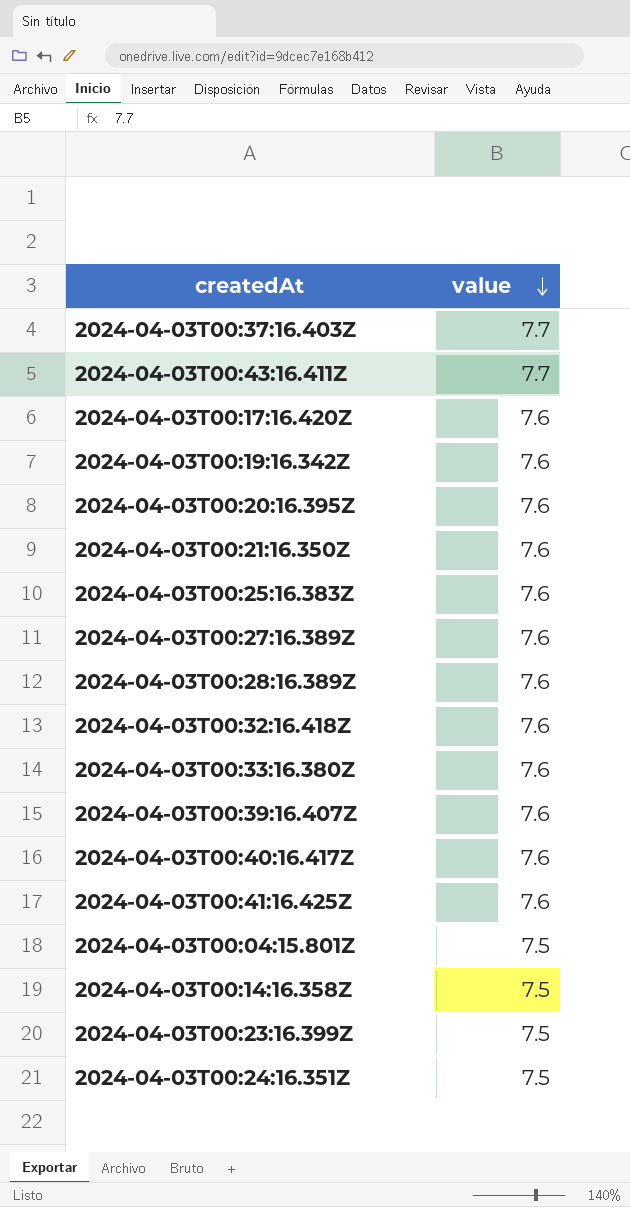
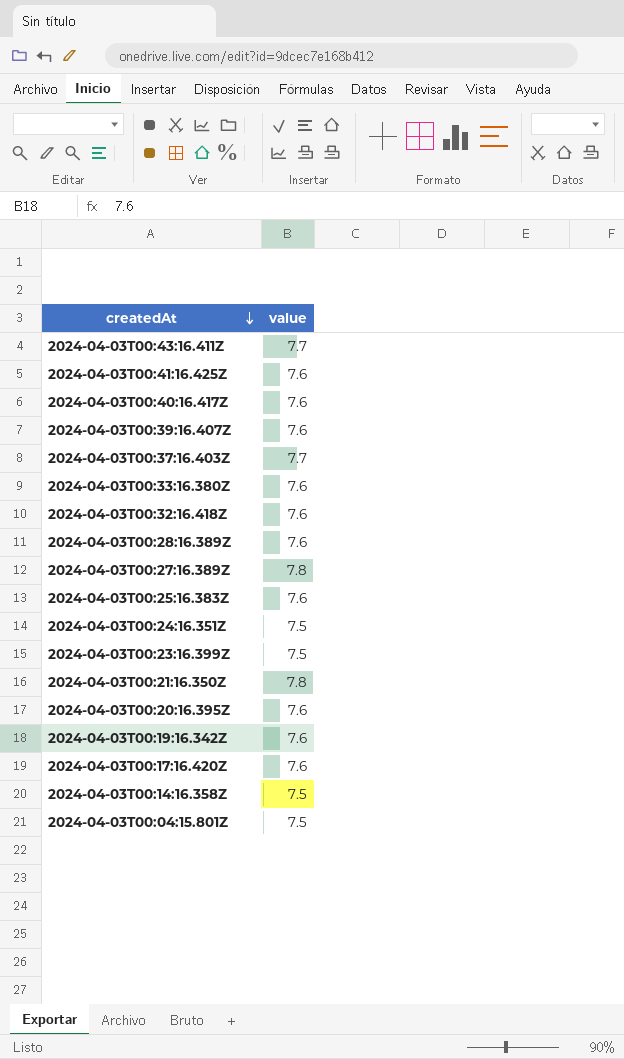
row order: value descending -> createdAt descending
2024-04-03T00:27:16.389Z | value: 7.6 -> 7.8
2024-04-03T00:21:16.350Z | value: 7.6 -> 7.8

